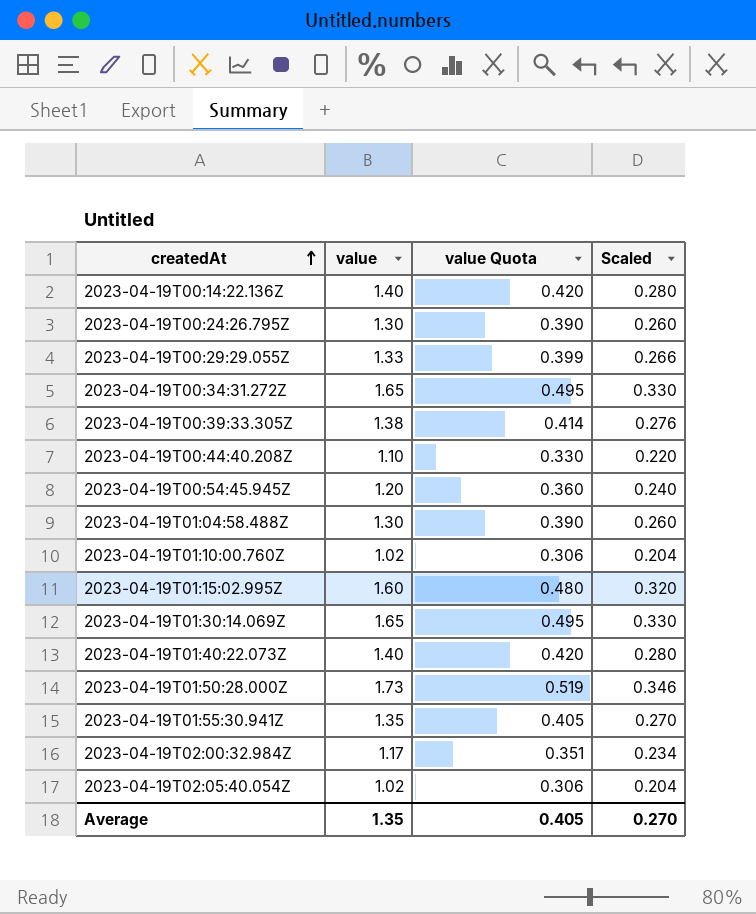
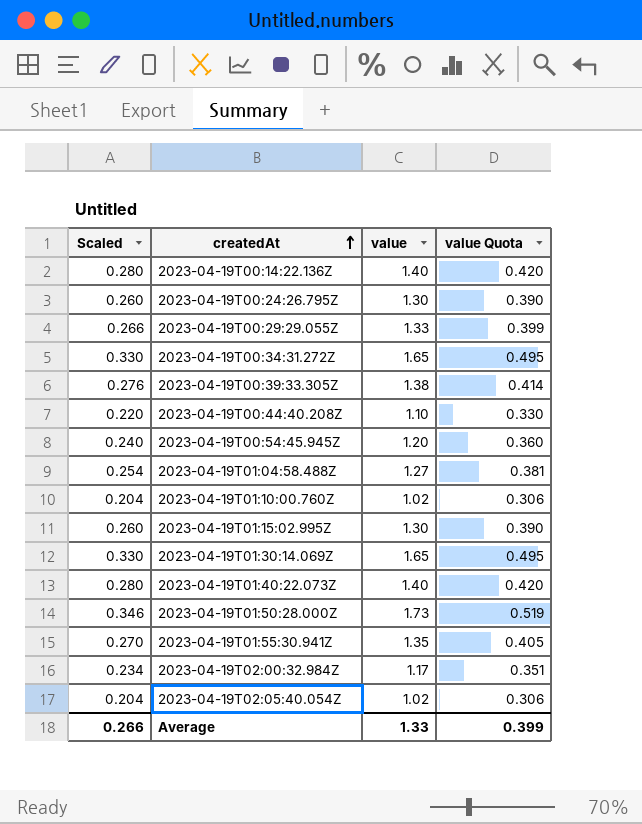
column Scaled | position: 4 -> 1
2023-04-19T01:04:58.488Z | Scaled: 0.260 -> 0.254
2023-04-19T01:04:58.488Z | value: 1.30 -> 1.27
2023-04-19T01:04:58.488Z | value Quota: 0.390 -> 0.381
2023-04-19T01:15:02.995Z | Scaled: 0.320 -> 0.260
2023-04-19T01:15:02.995Z | value: 1.60 -> 1.30
2023-04-19T01:15:02.995Z | value Quota: 0.480 -> 0.390
Average | Scaled: 0.270 -> 0.266
Average | value: 1.35 -> 1.33
Average | value Quota: 0.405 -> 0.399

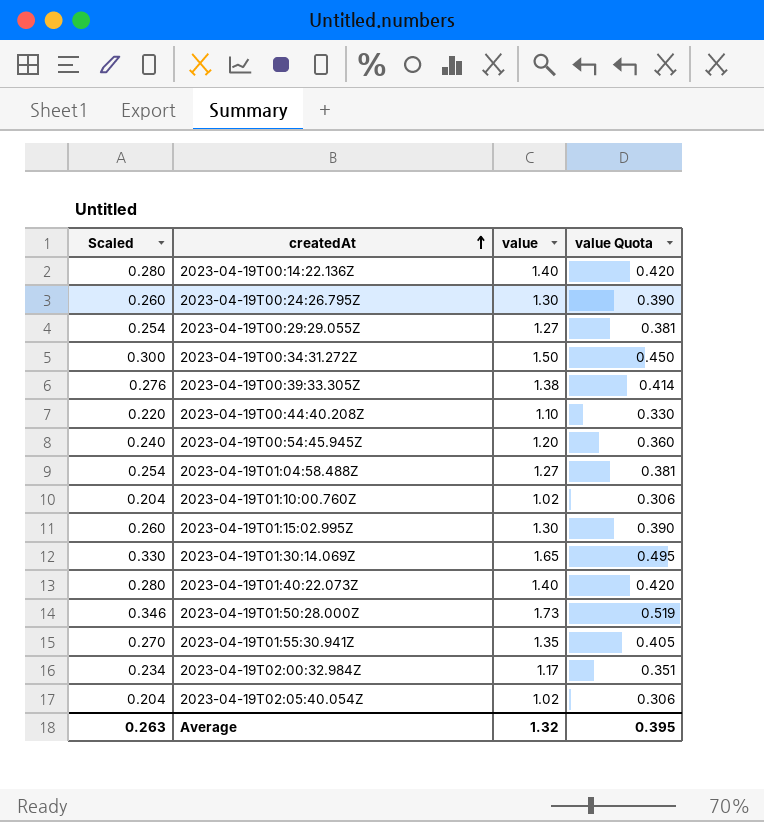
2023-04-19T00:29:29.055Z | Scaled: 0.266 -> 0.254
2023-04-19T00:29:29.055Z | value: 1.33 -> 1.27
2023-04-19T00:29:29.055Z | value Quota: 0.399 -> 0.381
2023-04-19T00:34:31.272Z | Scaled: 0.330 -> 0.300
2023-04-19T00:34:31.272Z | value: 1.65 -> 1.50
2023-04-19T00:34:31.272Z | value Quota: 0.495 -> 0.450
Average | Scaled: 0.266 -> 0.263
Average | value: 1.33 -> 1.32
Average | value Quota: 0.399 -> 0.395

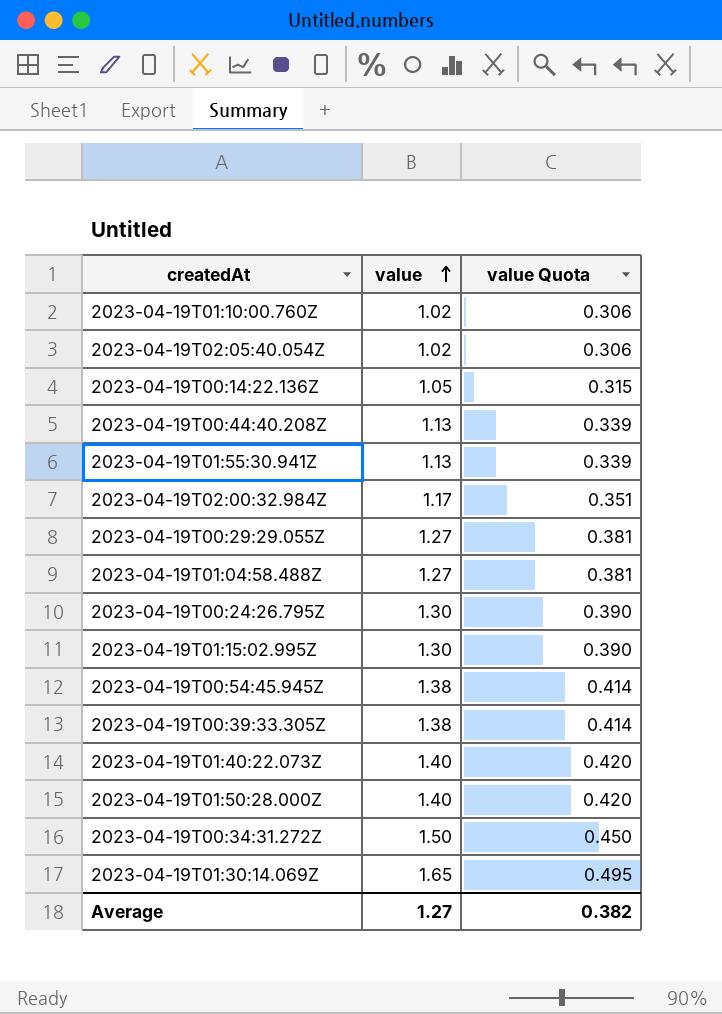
row order: createdAt ascending -> value ascending
column Scaled | formula: [value] * 0.2 -> none
2023-04-19T00:14:22.136Z | value: 1.40 -> 1.05
2023-04-19T00:14:22.136Z | value Quota: 0.420 -> 0.315
2023-04-19T00:44:40.208Z | value: 1.10 -> 1.13
2023-04-19T00:44:40.208Z | value Quota: 0.330 -> 0.339
2023-04-19T01:55:30.941Z | value: 1.35 -> 1.13
2023-04-19T01:55:30.941Z | value Quota: 0.405 -> 0.339
2023-04-19T00:54:45.945Z | value: 1.20 -> 1.38
2023-04-19T00:54:45.945Z | value Quota: 0.360 -> 0.414
2023-04-19T01:50:28.000Z | value: 1.73 -> 1.40
2023-04-19T01:50:28.000Z | value Quota: 0.519 -> 0.420
Average | value: 1.32 -> 1.27
Average | value Quota: 0.395 -> 0.382

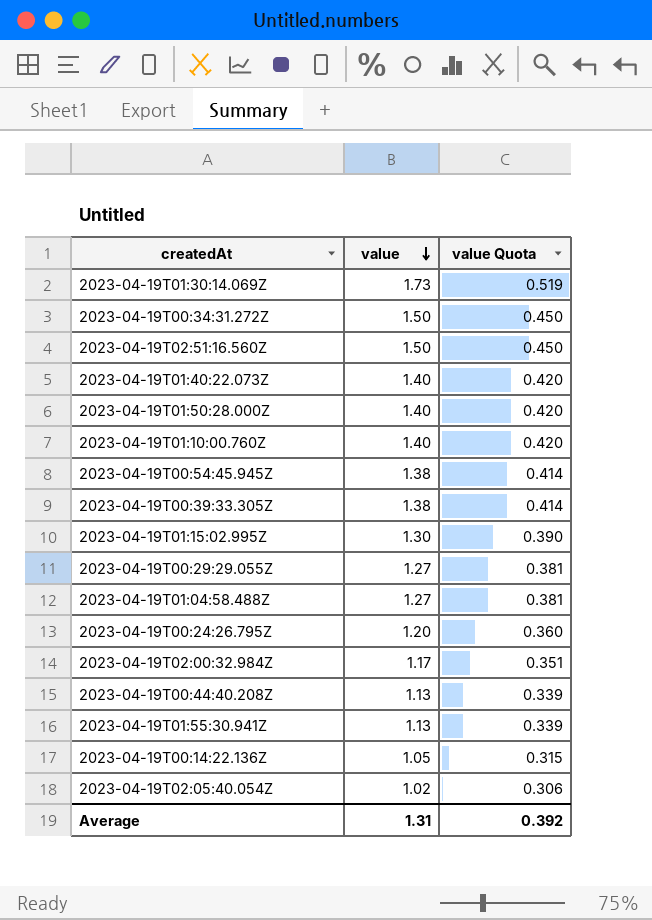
row order: value ascending -> value descending
2023-04-19T01:30:14.069Z | value: 1.65 -> 1.73
2023-04-19T01:30:14.069Z | value Quota: 0.495 -> 0.519
row 2023-04-19T02:51:16.560Z: none -> 1.50 | 0.450
2023-04-19T01:10:00.760Z | value: 1.02 -> 1.40
2023-04-19T01:10:00.760Z | value Quota: 0.306 -> 0.420
2023-04-19T00:24:26.795Z | value: 1.30 -> 1.20
2023-04-19T00:24:26.795Z | value Quota: 0.390 -> 0.360
Average | value: 1.27 -> 1.31
Average | value Quota: 0.382 -> 0.392

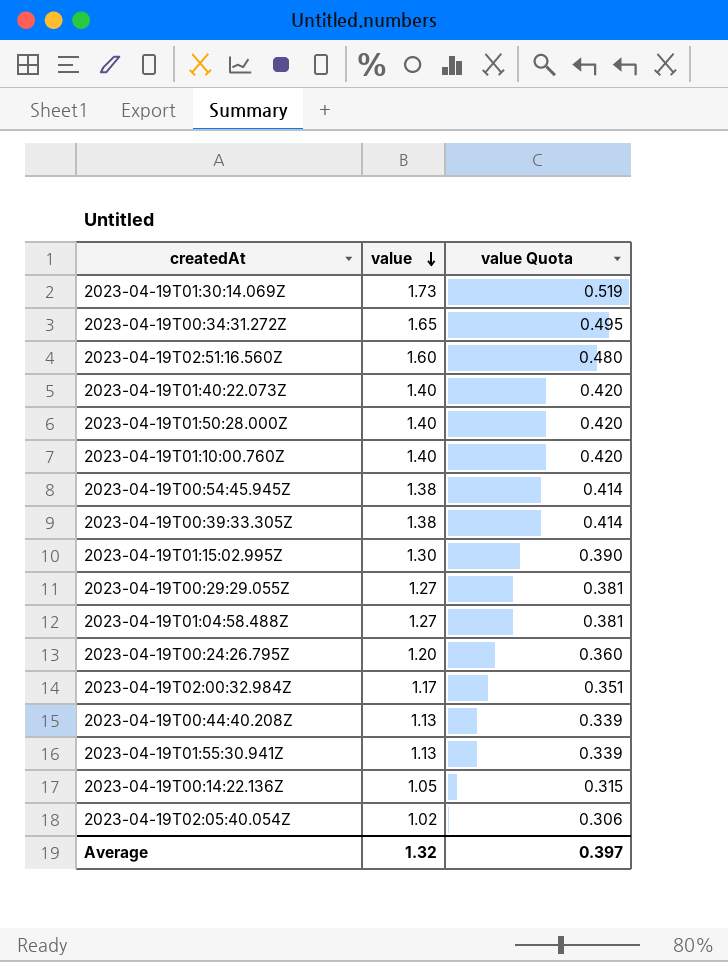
2023-04-19T00:34:31.272Z | value: 1.50 -> 1.65
2023-04-19T00:34:31.272Z | value Quota: 0.450 -> 0.495
2023-04-19T02:51:16.560Z | value: 1.50 -> 1.60
2023-04-19T02:51:16.560Z | value Quota: 0.450 -> 0.480
Average | value: 1.31 -> 1.32
Average | value Quota: 0.392 -> 0.397

